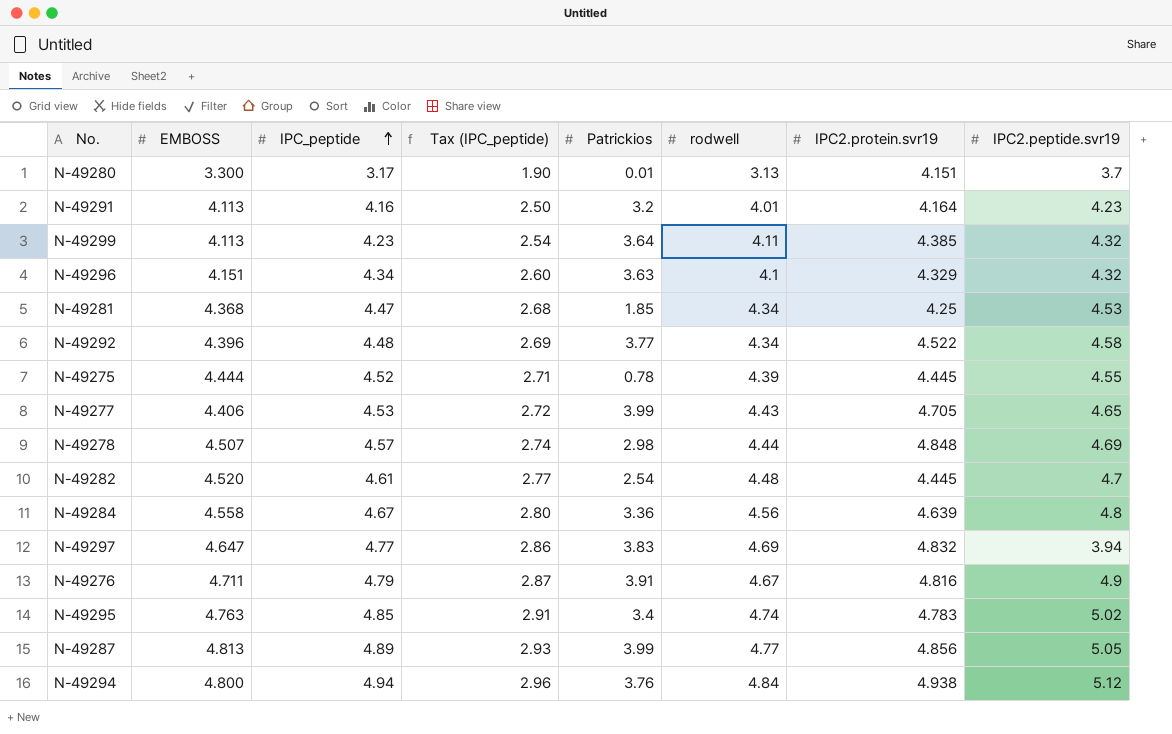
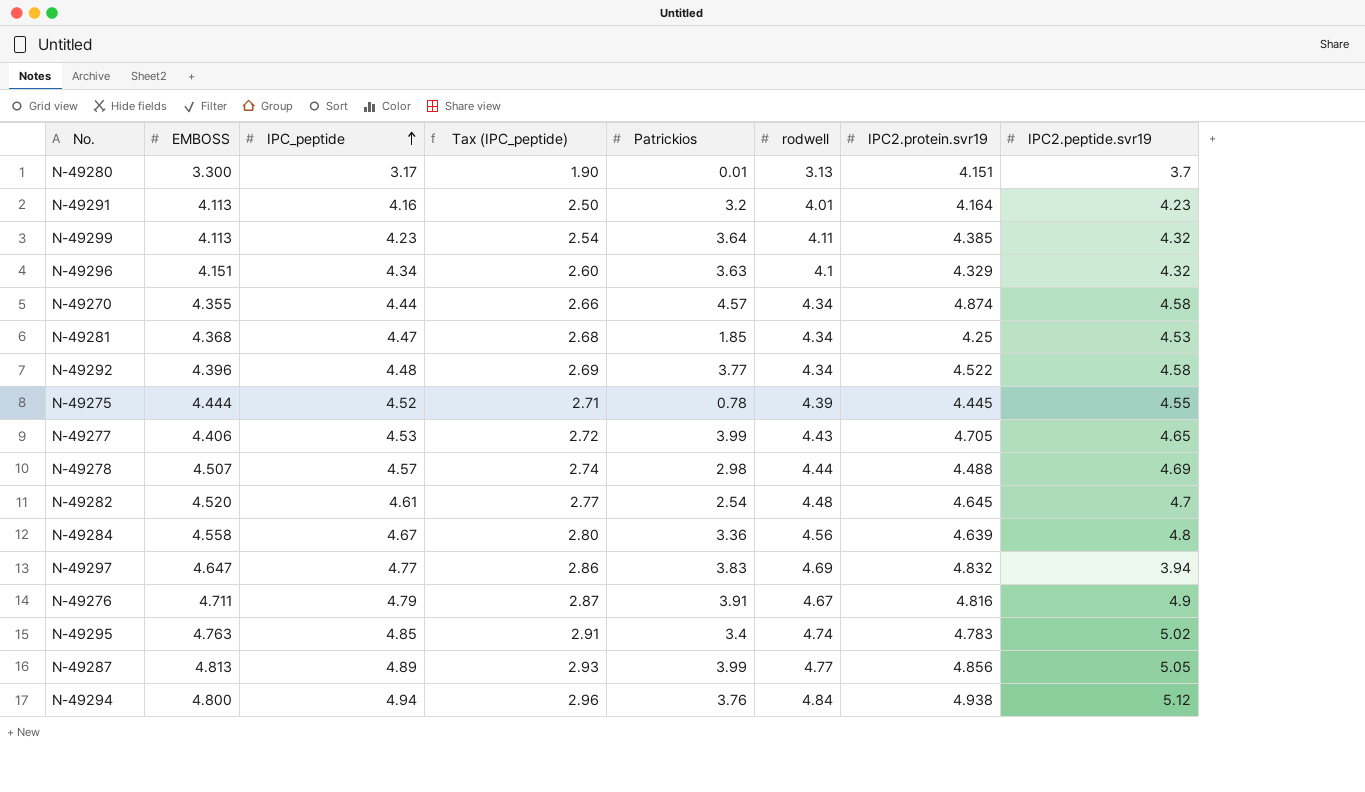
row N-49270: none -> 4.355 | 4.44 | 2.66 | 4.57 | 4.34 | 4.874 | 4.58
N-49278 | IPC2.protein.svr19: 4.848 -> 4.488
N-49282 | IPC2.protein.svr19: 4.445 -> 4.645

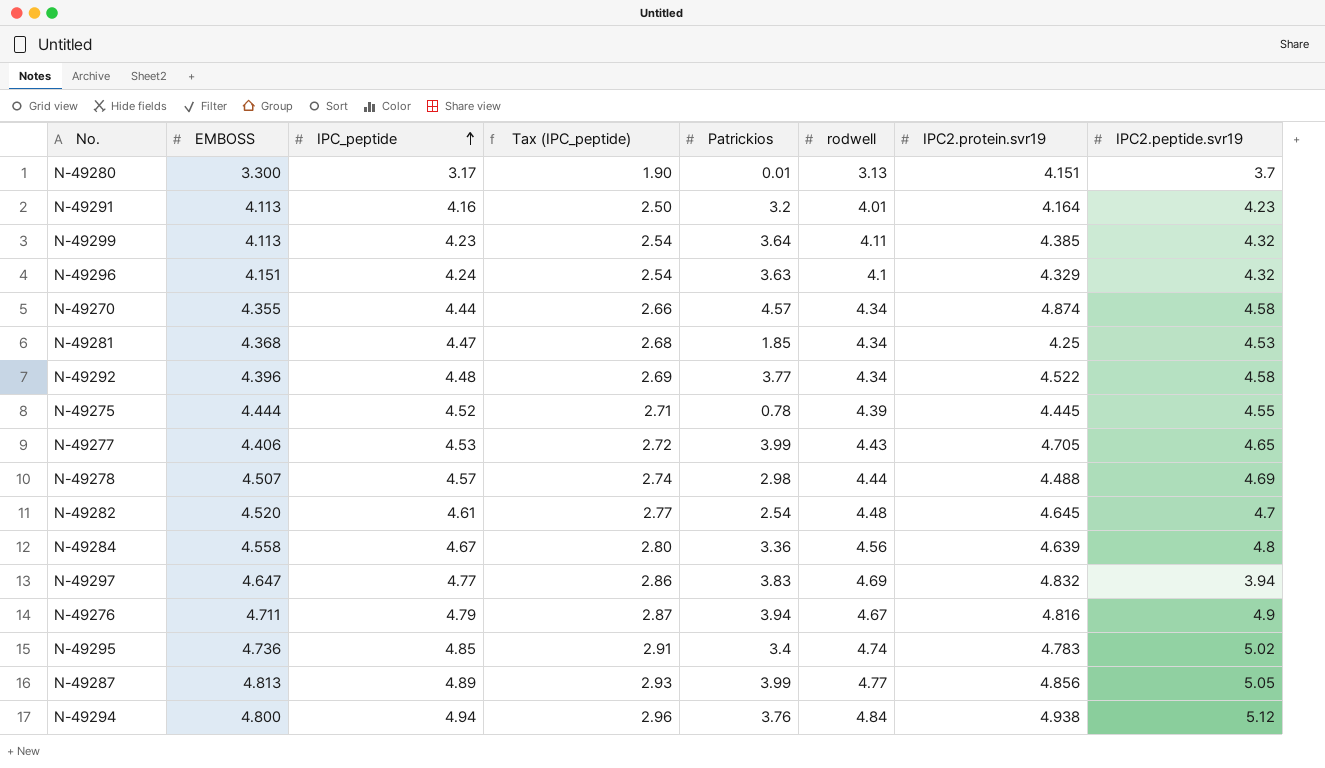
N-49296 | IPC_peptide: 4.34 -> 4.24
N-49296 | Tax (IPC_peptide): 2.60 -> 2.54
N-49276 | Patrickios: 3.91 -> 3.94
N-49295 | EMBOSS: 4.763 -> 4.736

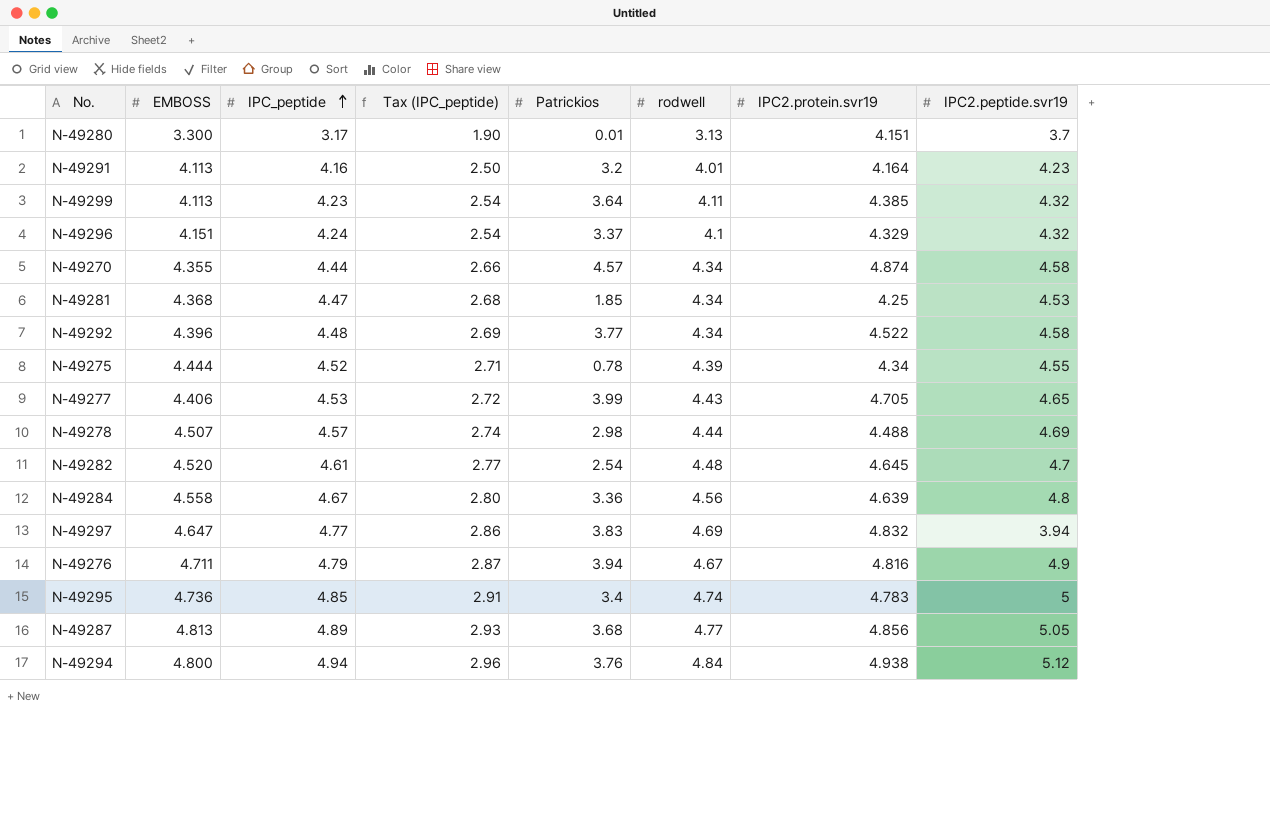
N-49296 | Patrickios: 3.63 -> 3.37
N-49275 | IPC2.protein.svr19: 4.445 -> 4.34
N-49295 | IPC2.peptide.svr19: 5.02 -> 5
N-49287 | Patrickios: 3.99 -> 3.68

